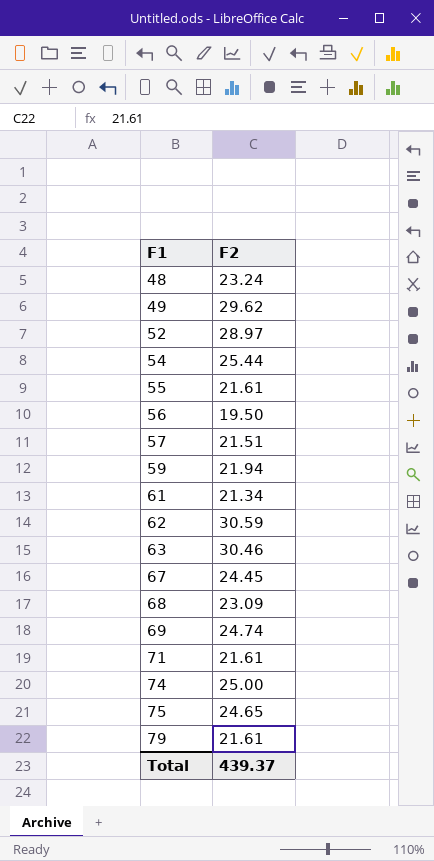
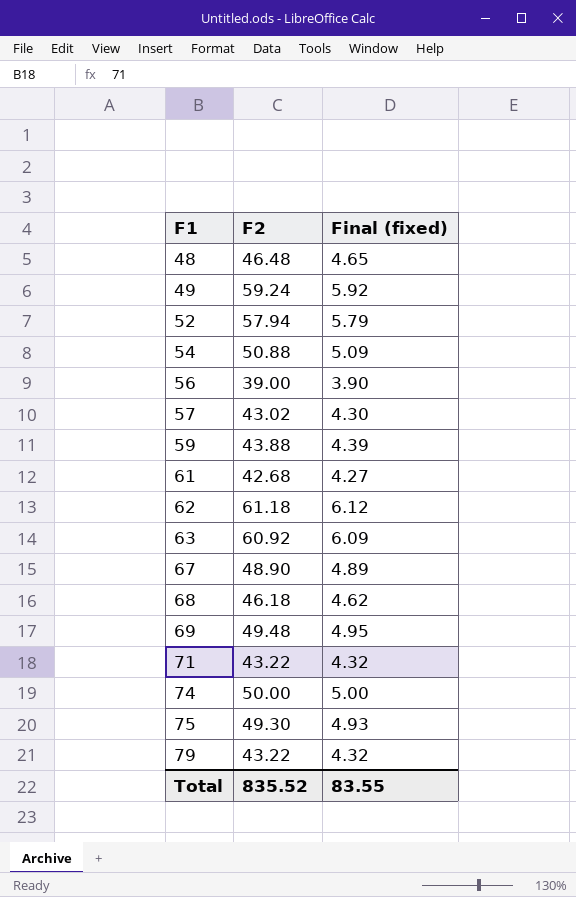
column Final (fixed) | formula: none -> [F2] * 0.1
row 55: 21.61 -> none
48 | F2: 23.24 -> 46.48
49 | F2: 29.62 -> 59.24
52 | F2: 28.97 -> 57.94
54 | F2: 25.44 -> 50.88
56 | F2: 19.50 -> 39.00
57 | F2: 21.51 -> 43.02
59 | F2: 21.94 -> 43.88
61 | F2: 21.34 -> 42.68
62 | F2: 30.59 -> 61.18
63 | F2: 30.46 -> 60.92
67 | F2: 24.45 -> 48.90
68 | F2: 23.09 -> 46.18
69 | F2: 24.74 -> 49.48
71 | F2: 21.61 -> 43.22
74 | F2: 25.00 -> 50.00
75 | F2: 24.65 -> 49.30
79 | F2: 21.61 -> 43.22
Total | F2: 439.37 -> 835.52

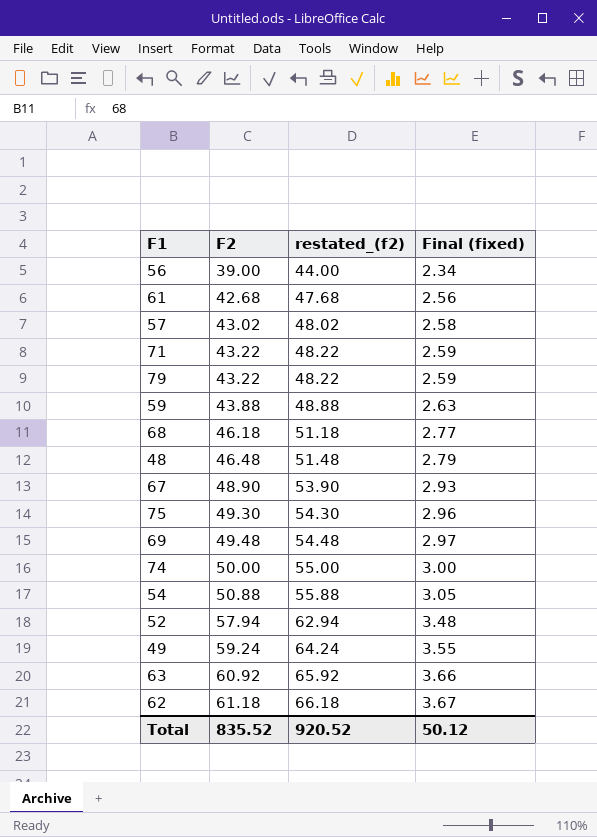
row order: F1 ascending -> F2 ascending
column restated_(f2) | formula: none -> [F2] + 5
column Final (fixed) | formula: [F2] * 0.1 -> [F2] * 0.06
Total | Final (fixed): 83.55 -> 50.12

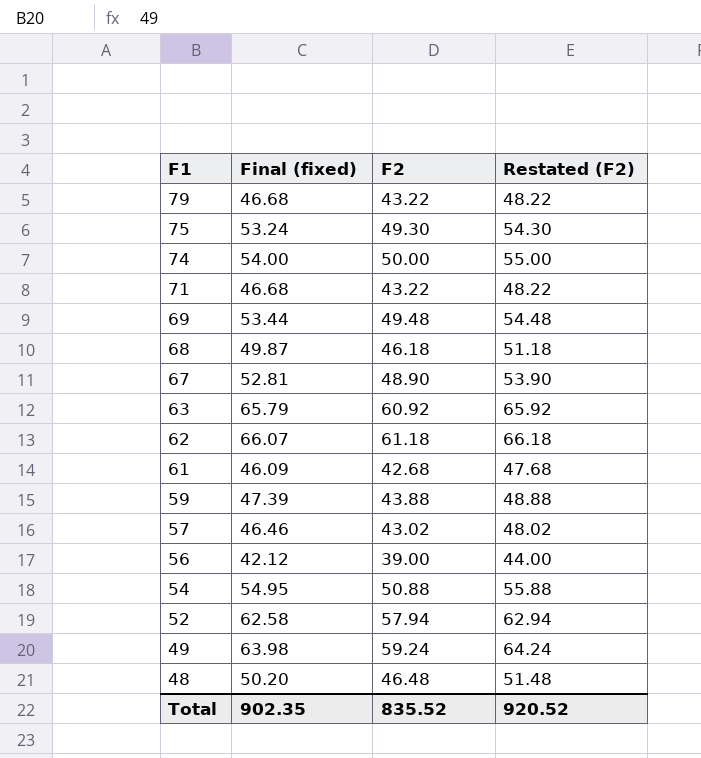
row order: F2 ascending -> F1 descending
column Final (fixed) | formula: [F2] * 0.06 -> [F2] * 1.08
column Final (fixed) | position: 4 -> 2
column name: restated_(f2) -> Restated (F2)
Total | Final (fixed): 50.12 -> 902.35

